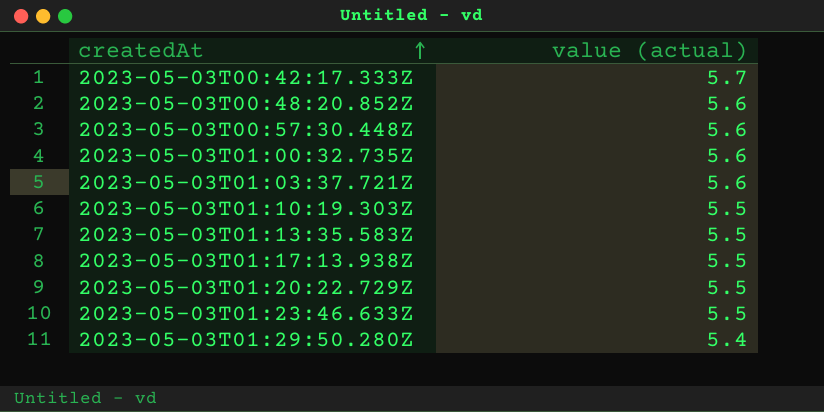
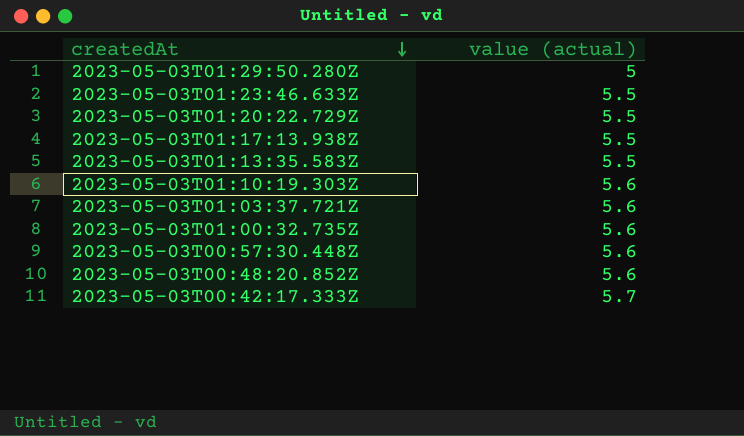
row order: createdAt ascending -> createdAt descending
2023-05-03T01:29:50.280Z | value (actual): 5.4 -> 5
2023-05-03T01:10:19.303Z | value (actual): 5.5 -> 5.6

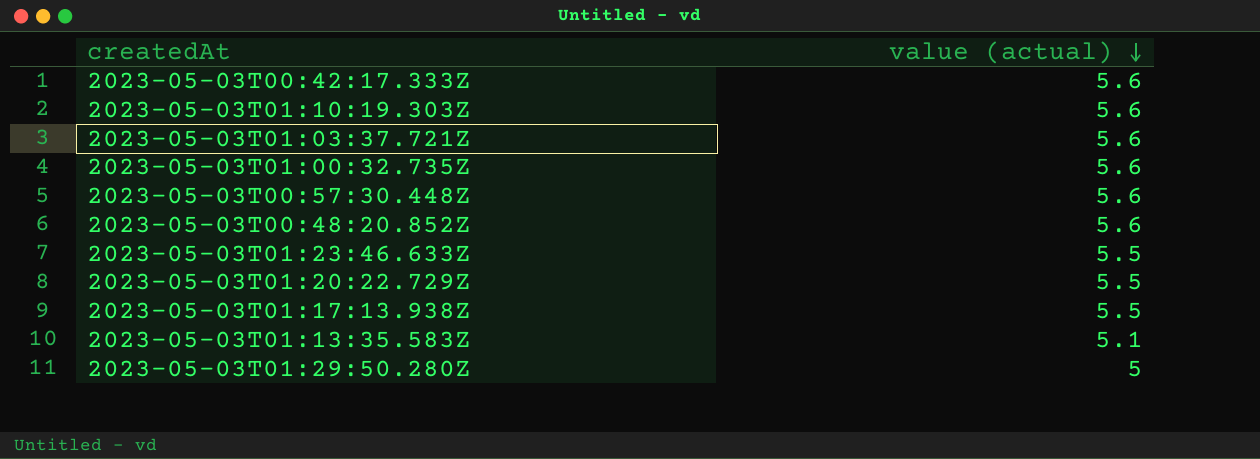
row order: createdAt descending -> value (actual) descending
2023-05-03T00:42:17.333Z | value (actual): 5.7 -> 5.6
2023-05-03T01:13:35.583Z | value (actual): 5.5 -> 5.1

